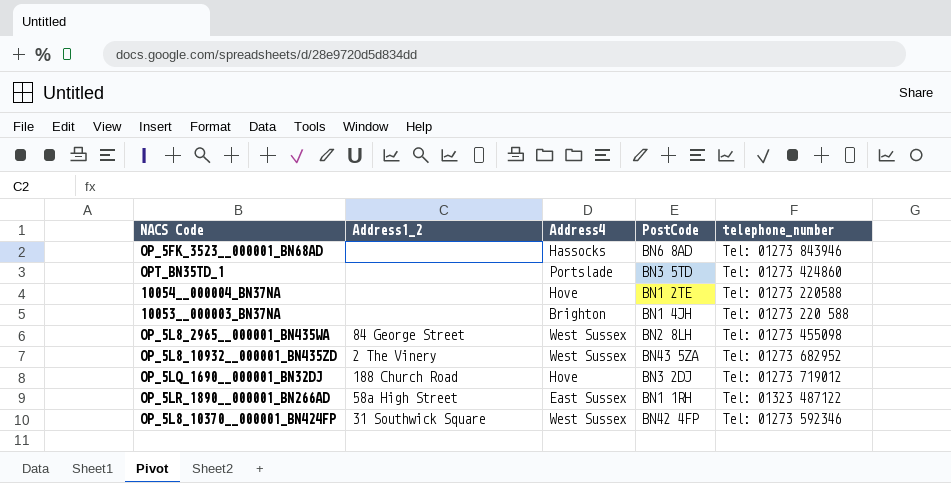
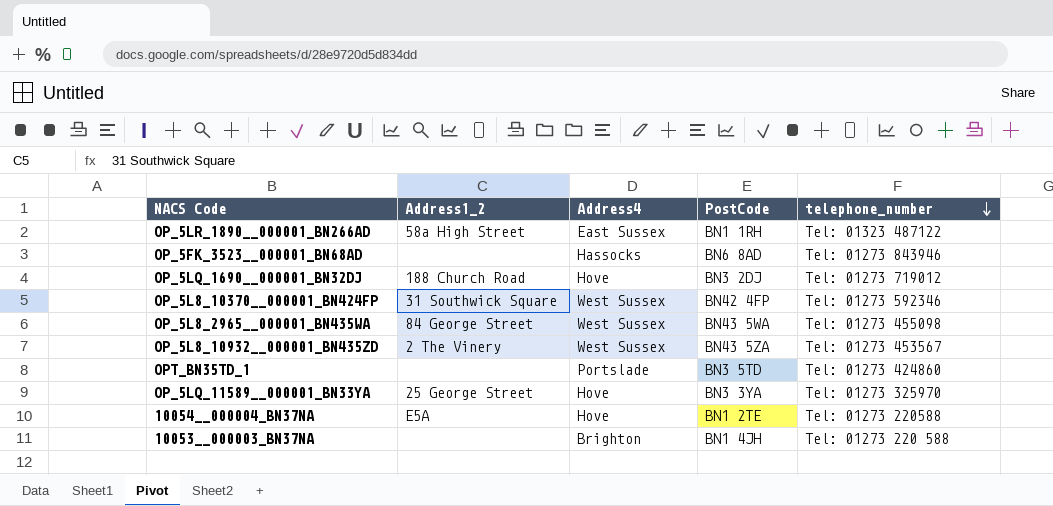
row order: none -> telephone_number descending
OP_5L8_2965__000001_BN435WA | PostCode: BN2 8LH -> BN43 5WA
OP_5L8_10932__000001_BN435ZD | telephone_number: Tel: 01273 682952 -> Tel: 01273 453567
row OP_5LQ_11589__000001_BN33YA: none -> 25 George Street | Hove | BN3 3YA | Tel: 01273 325970
10054__000004_BN37NA | Address1_2: none -> E5A

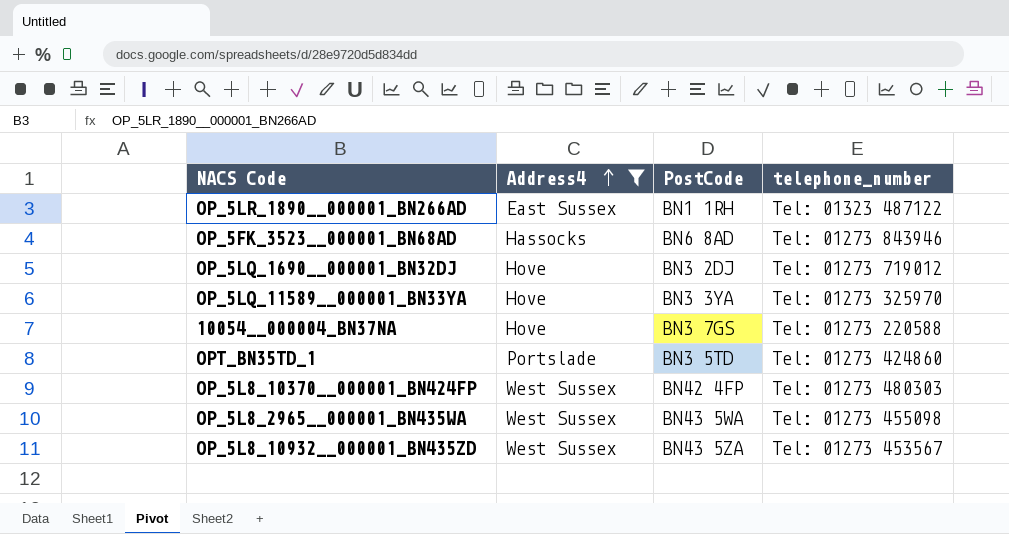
filter: none -> Address4 != Brighton
row order: telephone_number descending -> Address4 ascending
column Address1_2 | position: 2 -> none
10054__000004_BN37NA | PostCode: BN1 2TE -> BN3 7GS
OP_5L8_10370__000001_BN424FP | telephone_number: Tel: 01273 592346 -> Tel: 01273 480303

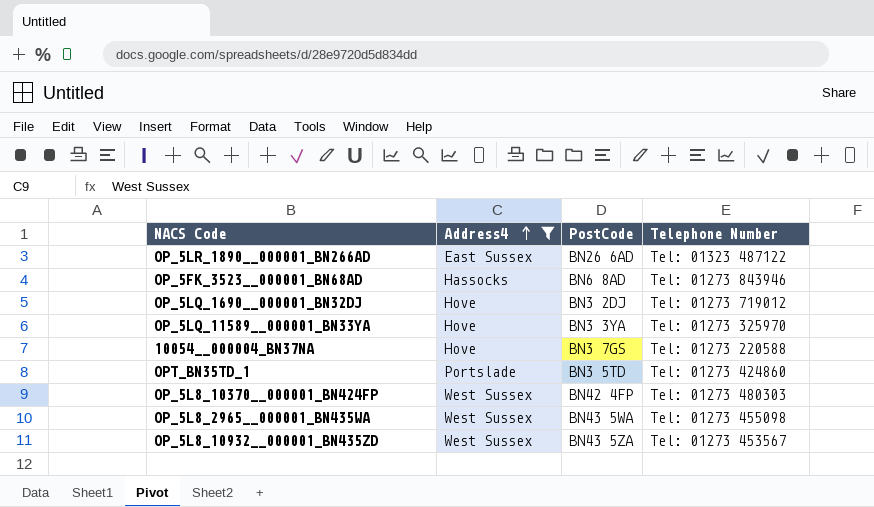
column name: telephone_number -> Telephone Number
OP_5LR_1890__000001_BN266AD | PostCode: BN1 1RH -> BN26 6AD

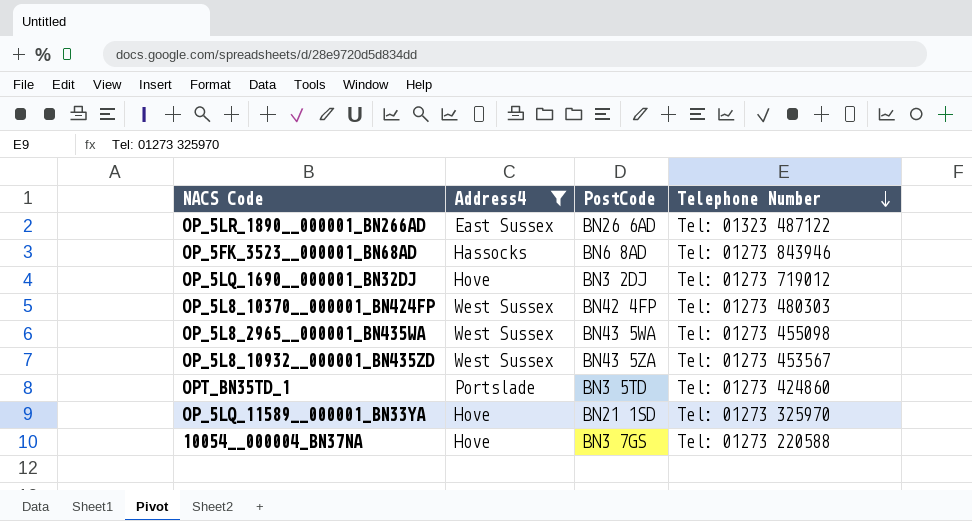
row order: Address4 ascending -> Telephone Number descending
OP_5LQ_11589__000001_BN33YA | PostCode: BN3 3YA -> BN21 1SD

